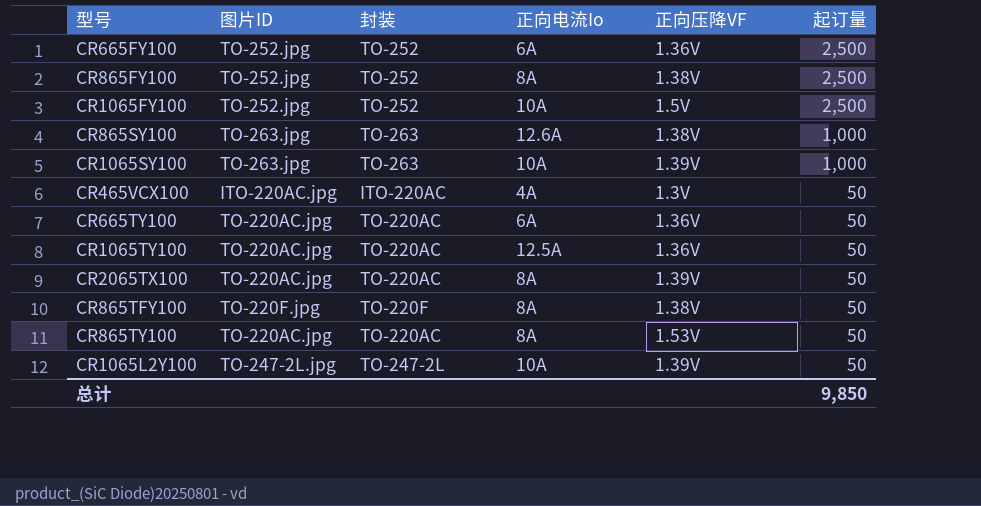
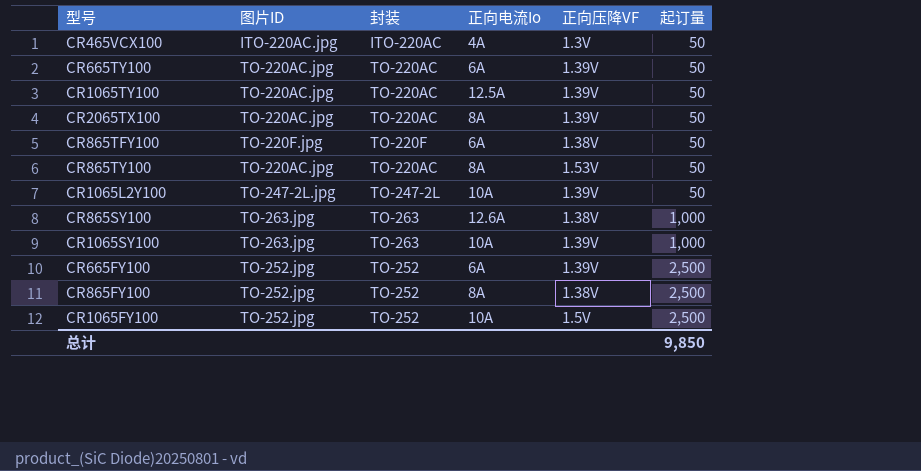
row order: 起订量 descending -> 起订量 ascending
CR665TY100 | 正向压降VF: 1.36V -> 1.39V
CR1065TY100 | 正向压降VF: 1.36V -> 1.39V
CR865TFY100 | 正向电流Io: 8A -> 6A
CR665FY100 | 正向压降VF: 1.36V -> 1.39V

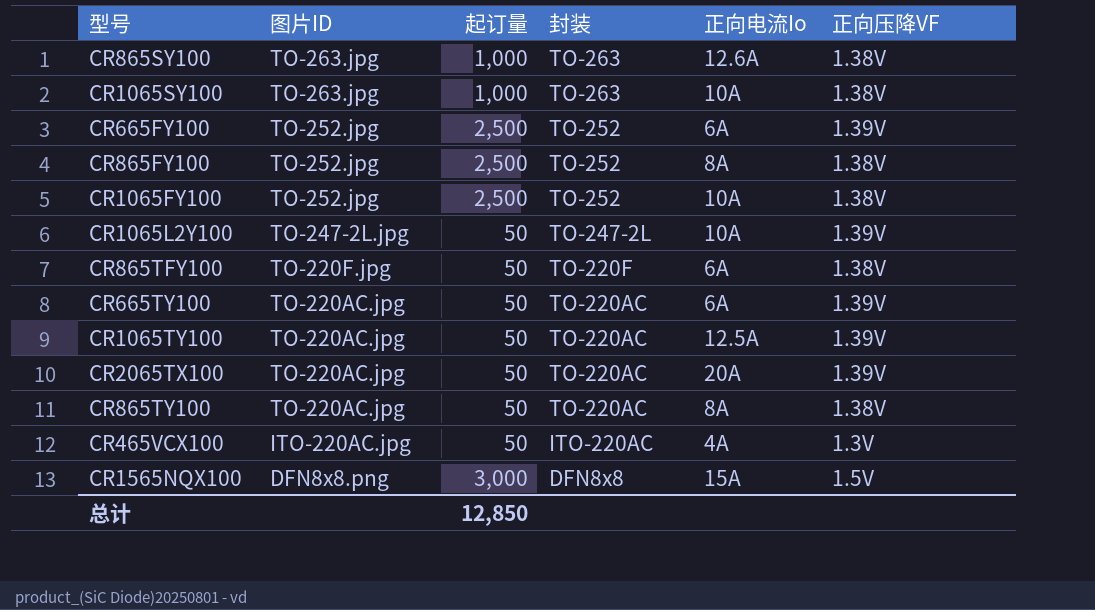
row order: 起订量 ascending -> 图片ID descending
column 起订量 | position: 6 -> 3
CR1065SY100 | 正向压降VF: 1.39V -> 1.38V
CR1065FY100 | 正向压降VF: 1.5V -> 1.38V
CR2065TX100 | 正向电流Io: 8A -> 20A
CR865TY100 | 正向压降VF: 1.53V -> 1.38V
row CR1565NQX100: none -> DFN8x8.png | 3,000 | DFN8x8 | 15A | 1.5V
总计 | 起订量: 9,850 -> 12,850

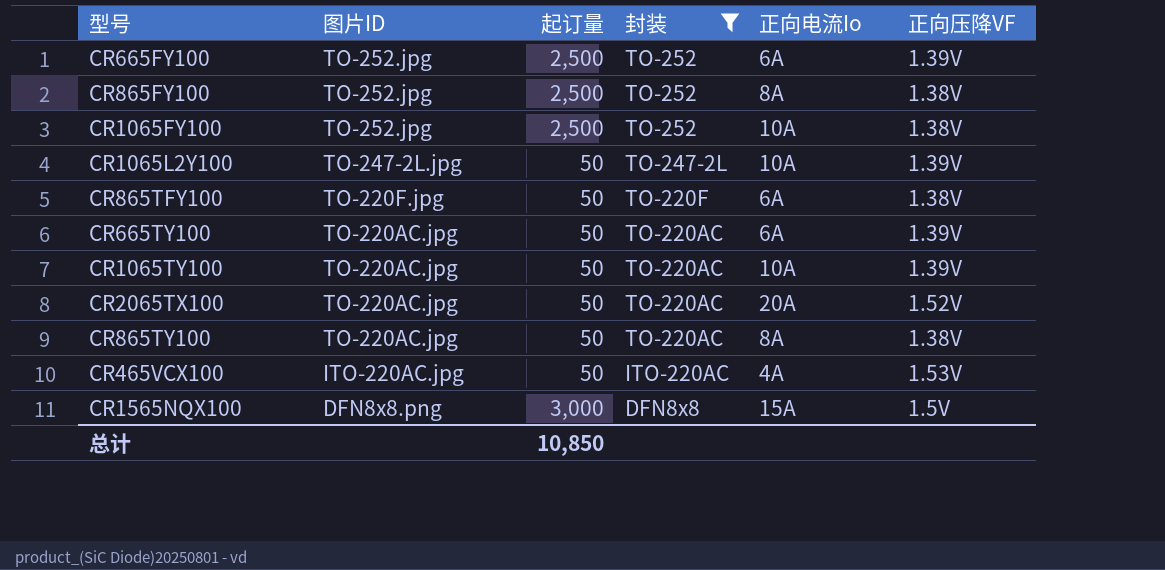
filter: none -> 封装 != TO-263
CR1065TY100 | 正向电流Io: 12.5A -> 10A
CR2065TX100 | 正向压降VF: 1.39V -> 1.52V
CR465VCX100 | 正向压降VF: 1.3V -> 1.53V
总计 | 起订量: 12,850 -> 10,850

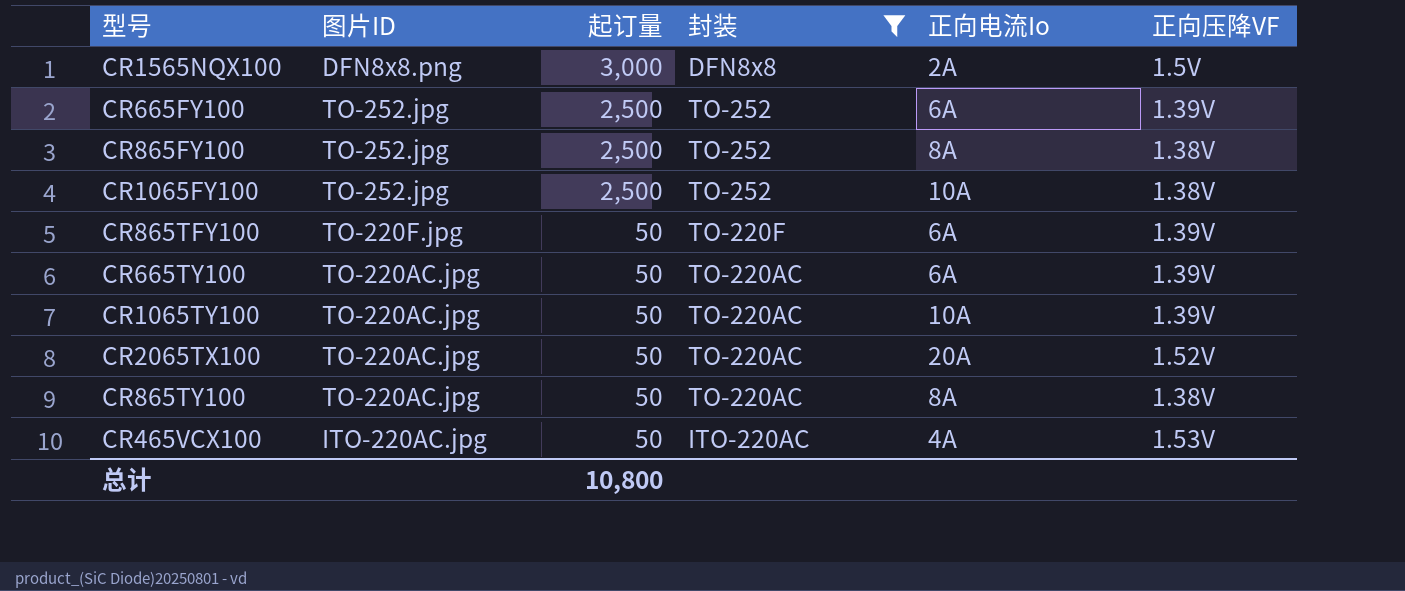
row order: 图片ID descending -> 起订量 descending
row CR1065L2Y100: TO-247-2L.jpg | 50 | TO-247-2L | 10A | 1.39V -> none
CR1565NQX100 | 正向电流Io: 15A -> 2A
CR865TFY100 | 正向压降VF: 1.38V -> 1.39V
总计 | 起订量: 10,850 -> 10,800

